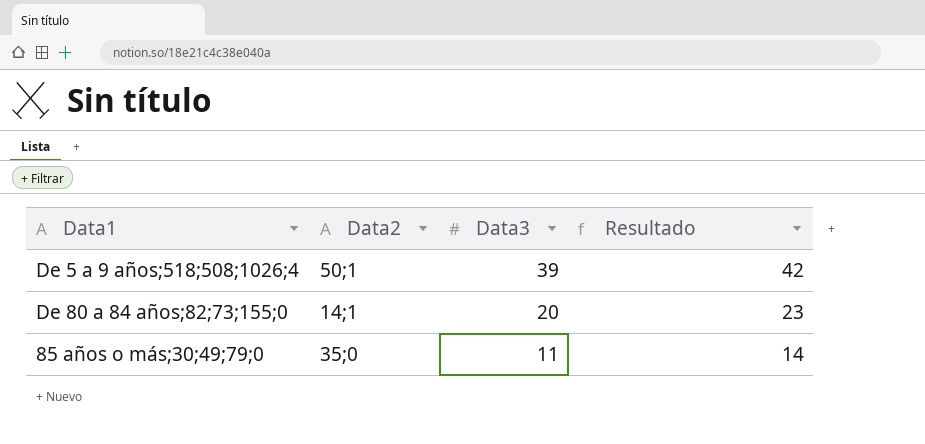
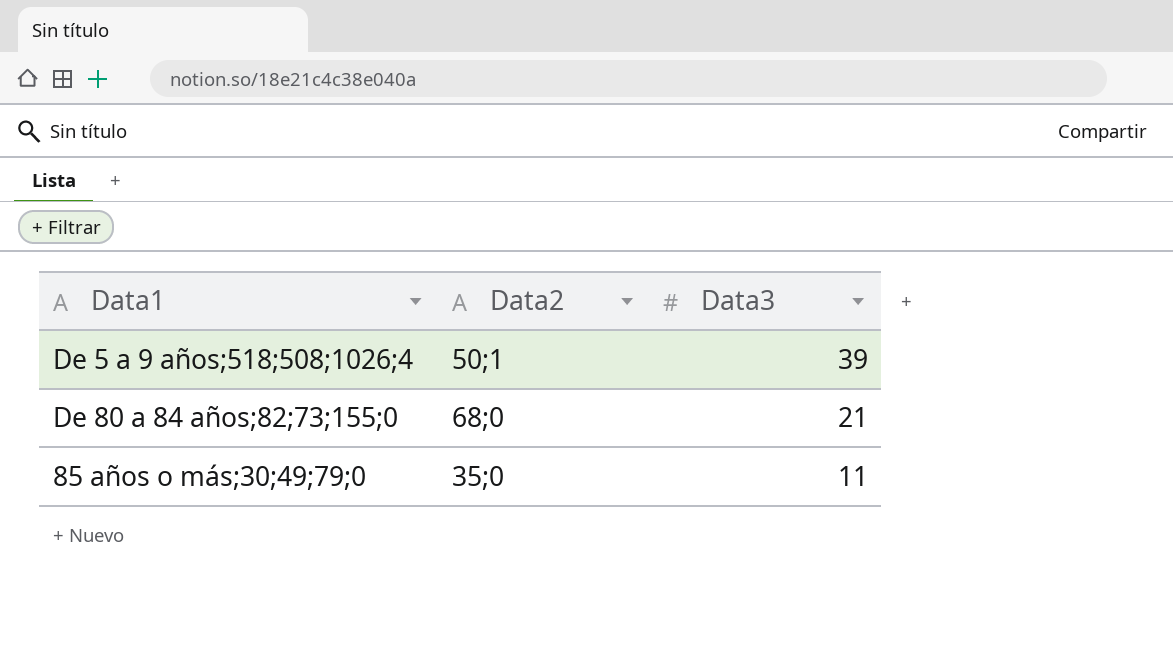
column Resultado | formula: [Data3] + 3 -> none
De 80 a 84 años;82;73;155;0 | Data2: 14;1 -> 68;0
De 80 a 84 años;82;73;155;0 | Data3: 20 -> 21

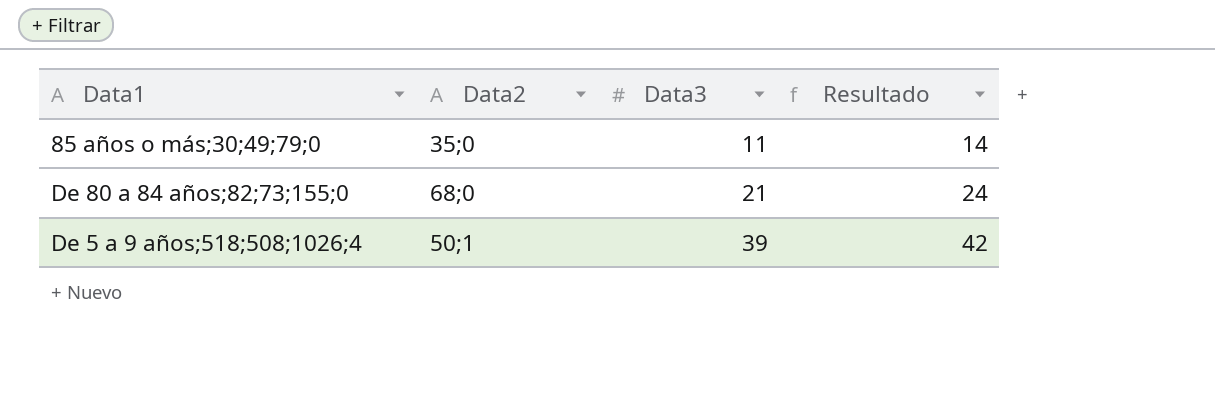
row order: Data3 descending -> Data3 ascending
column Resultado | formula: none -> [Data3] + 3

